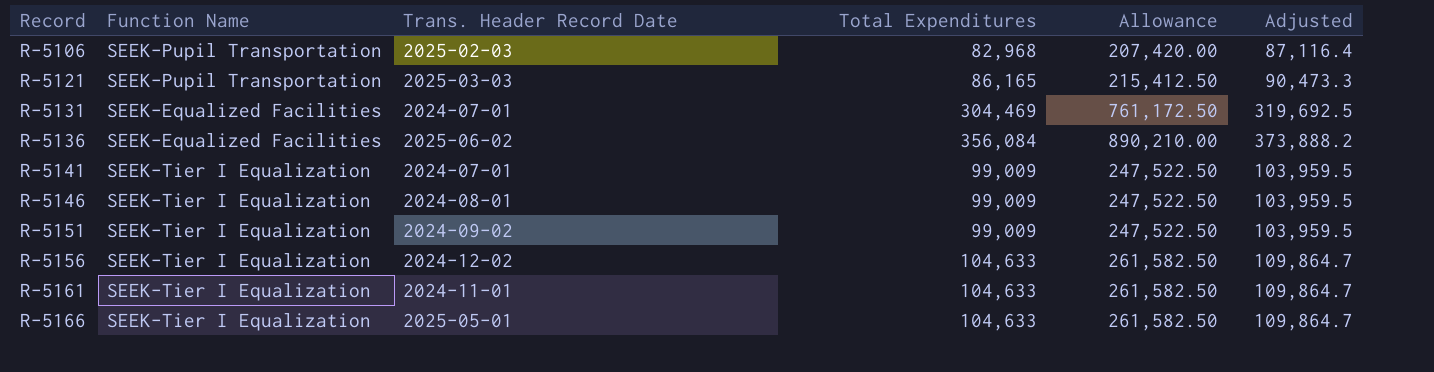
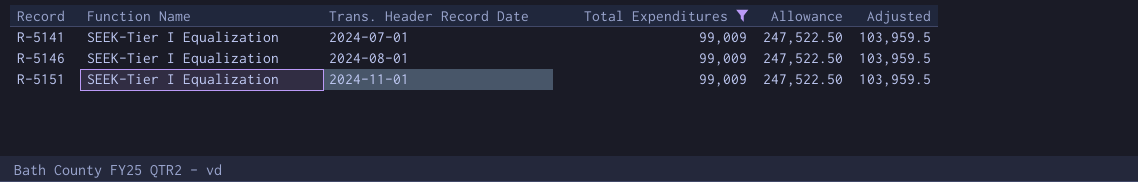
filter: none -> Total Expenditures = 99,009
R-5151 | Trans. Header Record Date: 2024-09-02 -> 2024-11-01

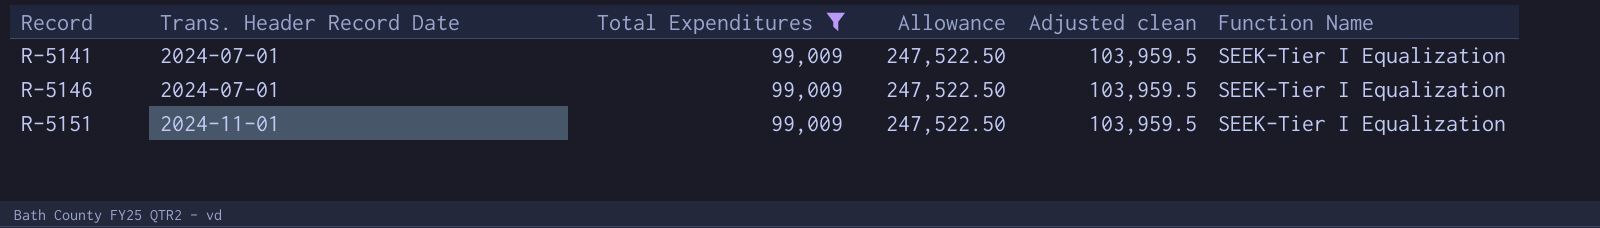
column name: Adjusted -> Adjusted clean
column Function Name | position: 2 -> 6
R-5146 | Trans. Header Record Date: 2024-08-01 -> 2024-07-01

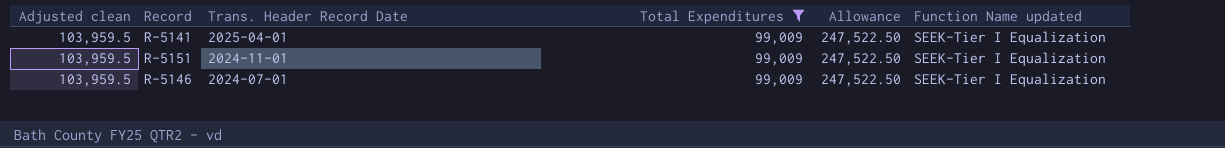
row order: Record ascending -> Trans. Header Record Date descending
column Adjusted clean | position: 5 -> 1
column name: Function Name -> Function Name updated
R-5141 | Trans. Header Record Date: 2024-07-01 -> 2025-04-01

